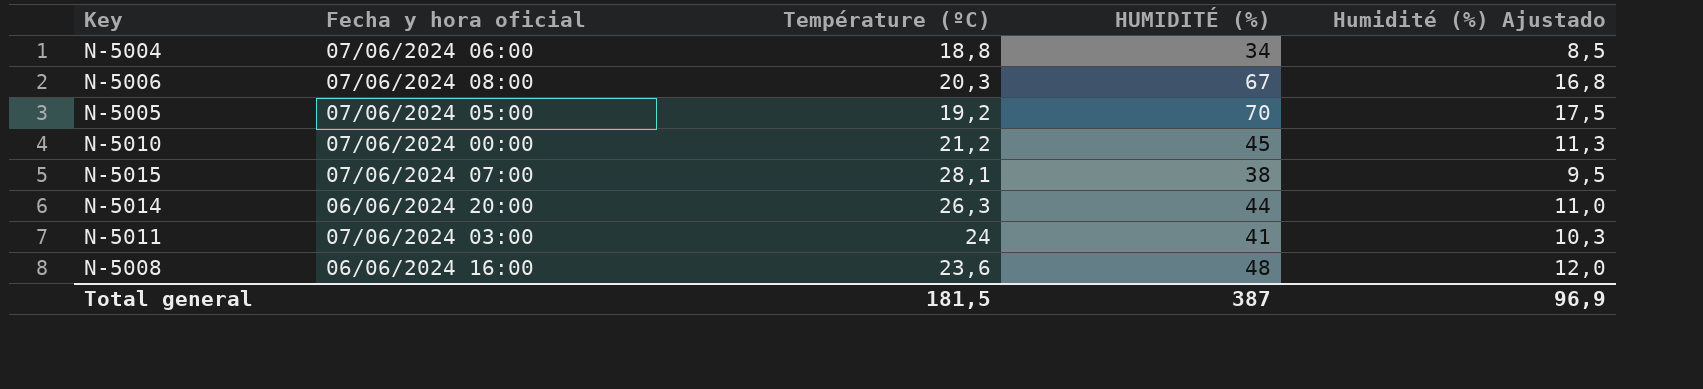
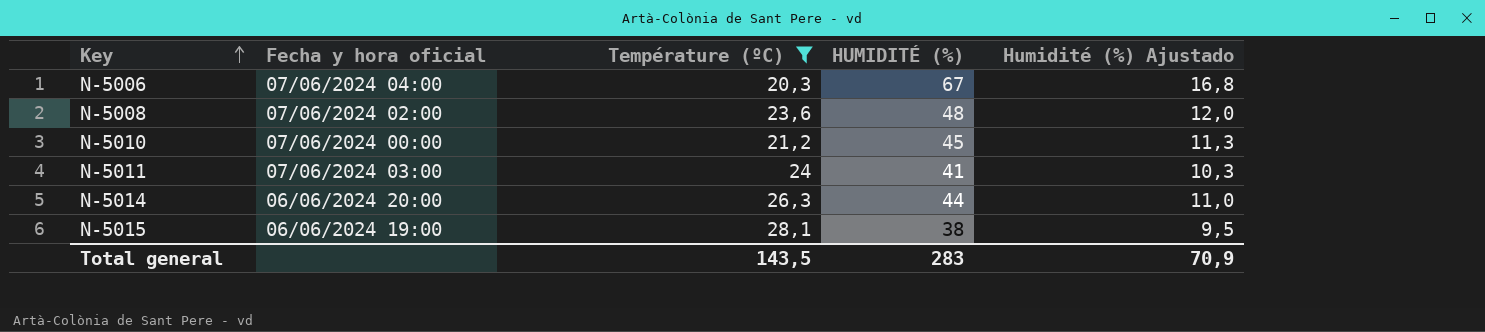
filter: none -> Température (ºC) >= 20,3
row order: none -> Key ascending
N-5006 | Fecha y hora oficial: 07/06/2024 08:00 -> 07/06/2024 04:00
N-5008 | Fecha y hora oficial: 06/06/2024 16:00 -> 07/06/2024 02:00
N-5015 | Fecha y hora oficial: 07/06/2024 07:00 -> 06/06/2024 19:00
Total general | Température (ºC): 181,5 -> 143,5
Total general | HUMIDITÉ (%): 387 -> 283
Total general | Humidité (%) Ajustado: 96,9 -> 70,9

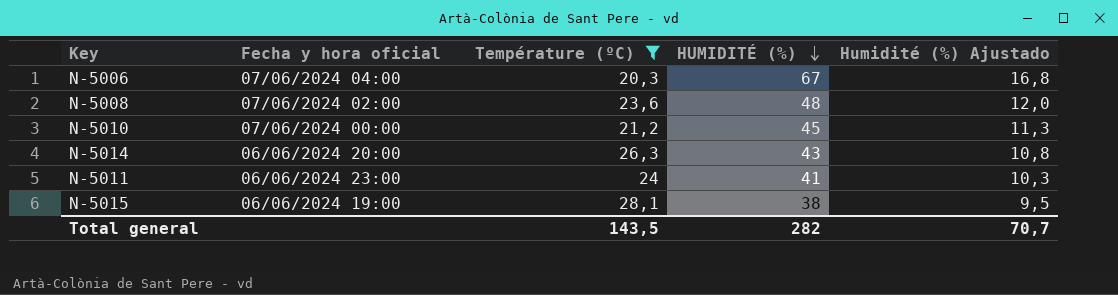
row order: Key ascending -> HUMIDITÉ (%) descending
N-5014 | HUMIDITÉ (%): 44 -> 43
N-5014 | Humidité (%) Ajustado: 11,0 -> 10,8
N-5011 | Fecha y hora oficial: 07/06/2024 03:00 -> 06/06/2024 23:00
Total general | HUMIDITÉ (%): 283 -> 282
Total general | Humidité (%) Ajustado: 70,9 -> 70,7

